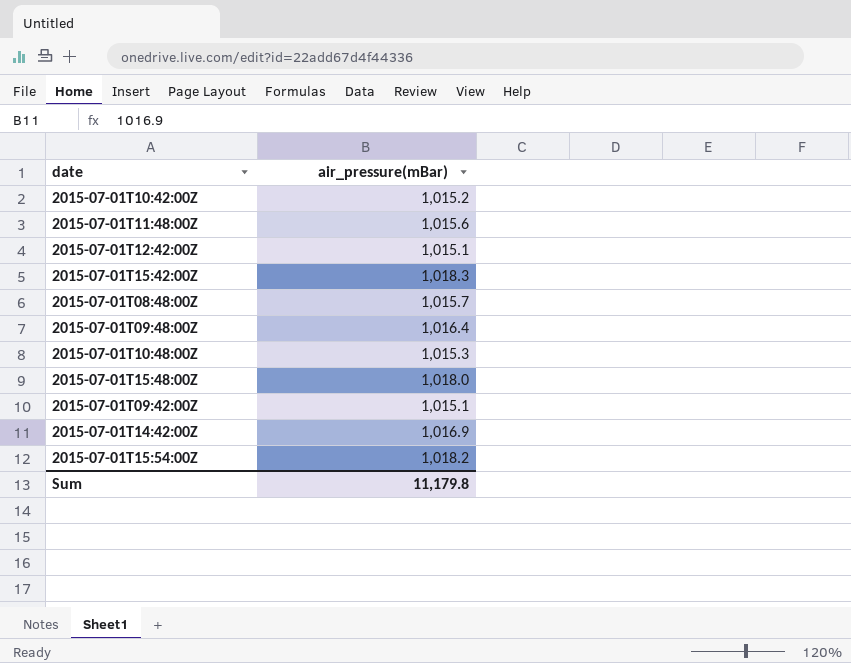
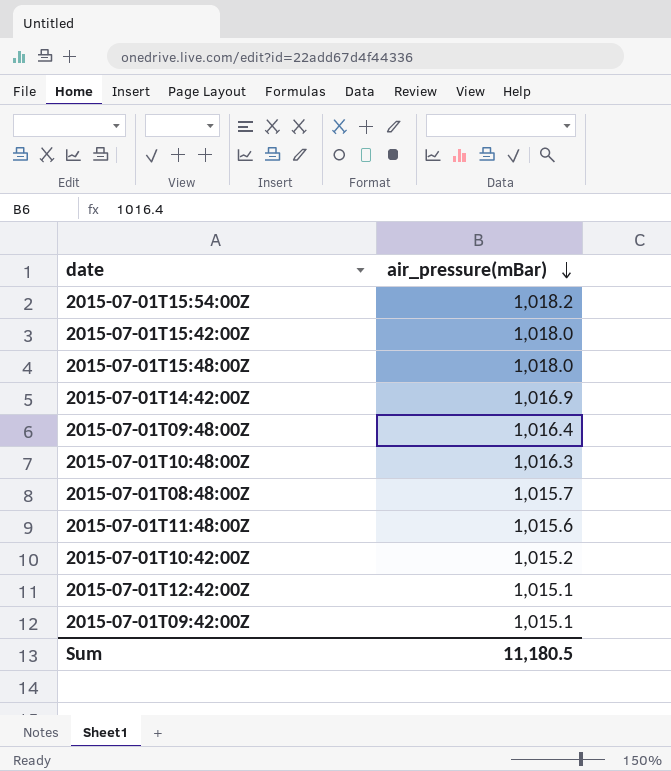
row order: none -> air_pressure(mBar) descending
2015-07-01T15:42:00Z | air_pressure(mBar): 1,018.3 -> 1,018.0
2015-07-01T10:48:00Z | air_pressure(mBar): 1,015.3 -> 1,016.3
Sum | air_pressure(mBar): 11,179.8 -> 11,180.5

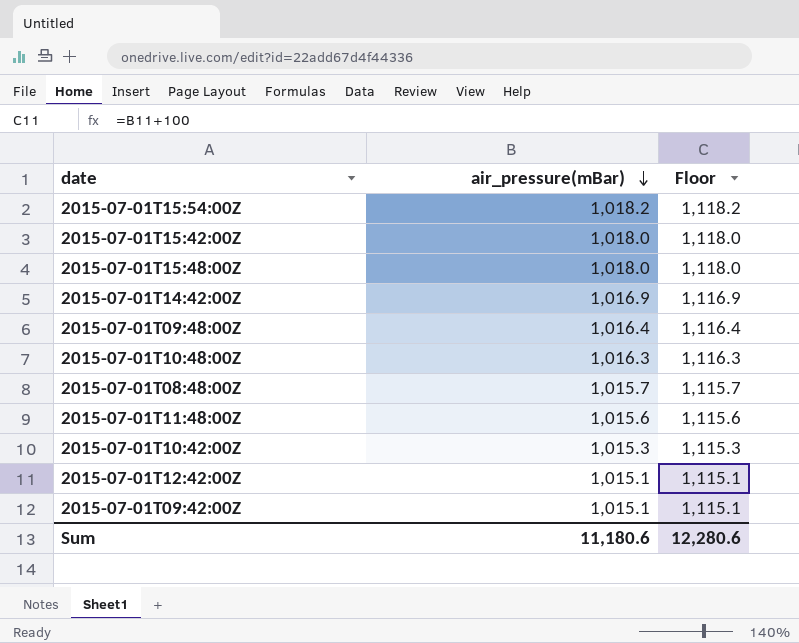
column Floor | formula: none -> [air_pressure(mBar)] + 100
2015-07-01T10:42:00Z | air_pressure(mBar): 1,015.2 -> 1,015.3
Sum | air_pressure(mBar): 11,180.5 -> 11,180.6

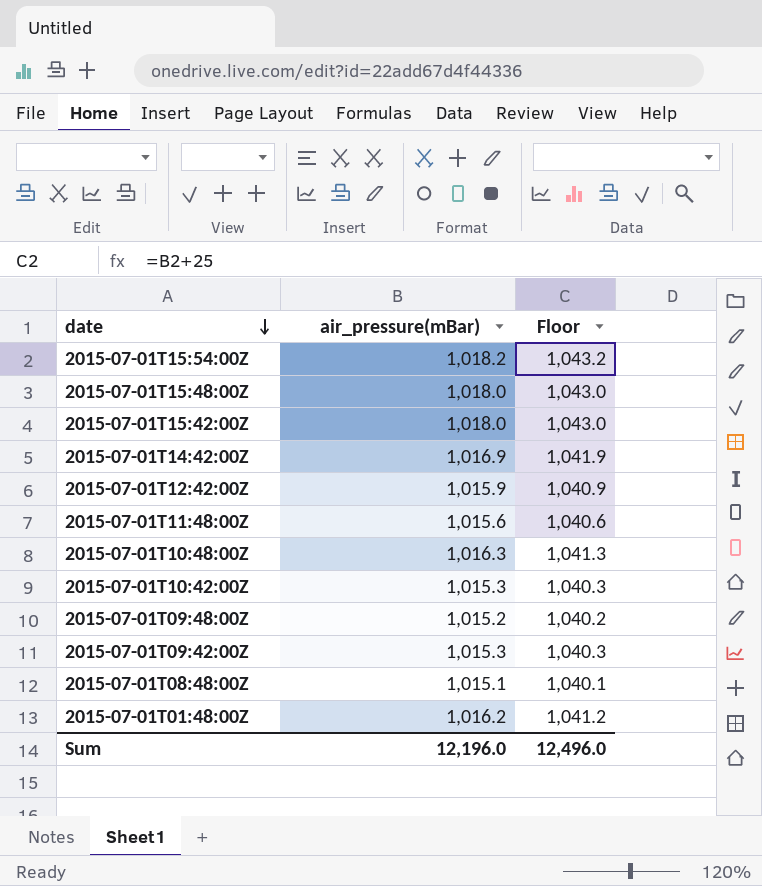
row order: air_pressure(mBar) descending -> date descending
column Floor | formula: [air_pressure(mBar)] + 100 -> [air_pressure(mBar)] + 25
2015-07-01T12:42:00Z | air_pressure(mBar): 1,015.1 -> 1,015.9
2015-07-01T09:48:00Z | air_pressure(mBar): 1,016.4 -> 1,015.2
2015-07-01T09:42:00Z | air_pressure(mBar): 1,015.1 -> 1,015.3
2015-07-01T08:48:00Z | air_pressure(mBar): 1,015.7 -> 1,015.1
row 2015-07-01T01:48:00Z: none -> 1,016.2 | 1,041.2
Sum | air_pressure(mBar): 11,180.6 -> 12,196.0
Sum | Floor: 12,280.6 -> 12,496.0

